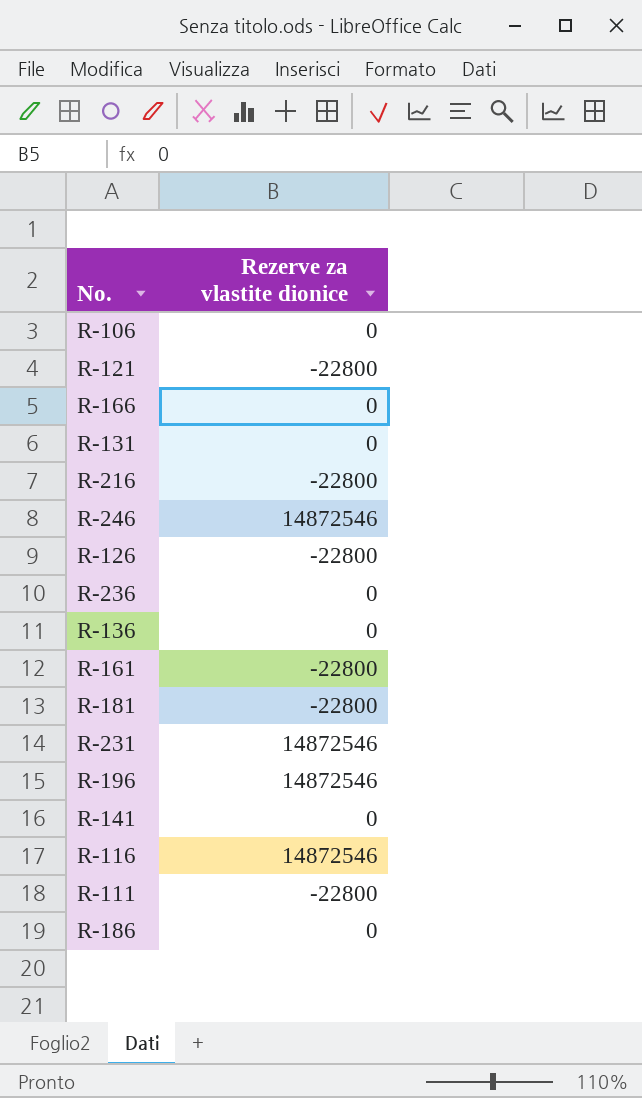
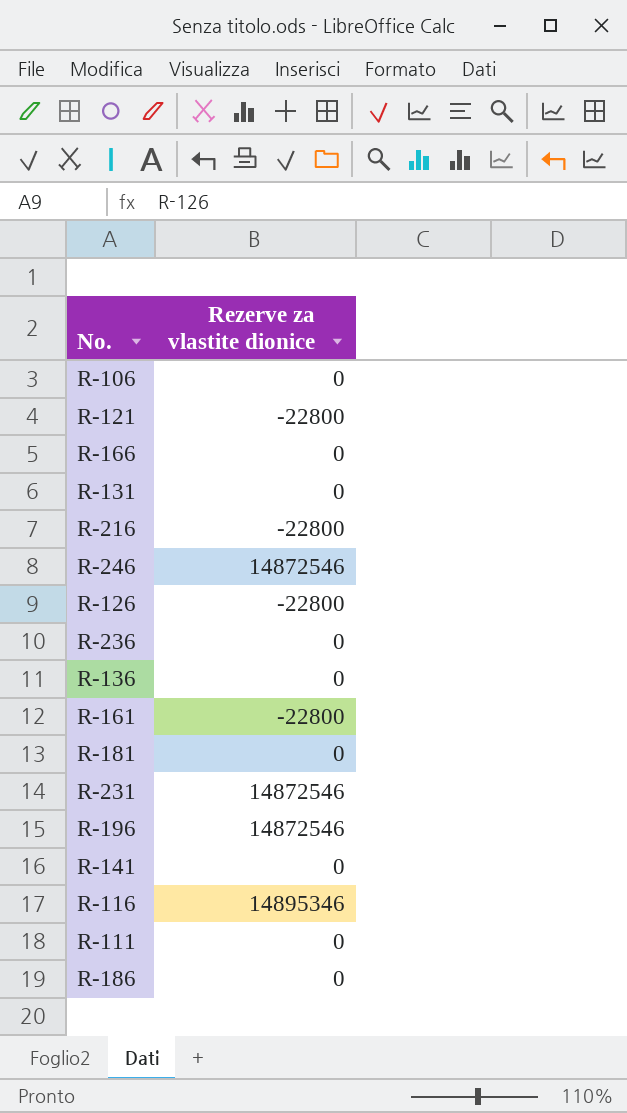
R-181 | Rezerve za vlastite dionice: -22800 -> 0
R-116 | Rezerve za vlastite dionice: 14872546 -> 14895346
R-111 | Rezerve za vlastite dionice: -22800 -> 0

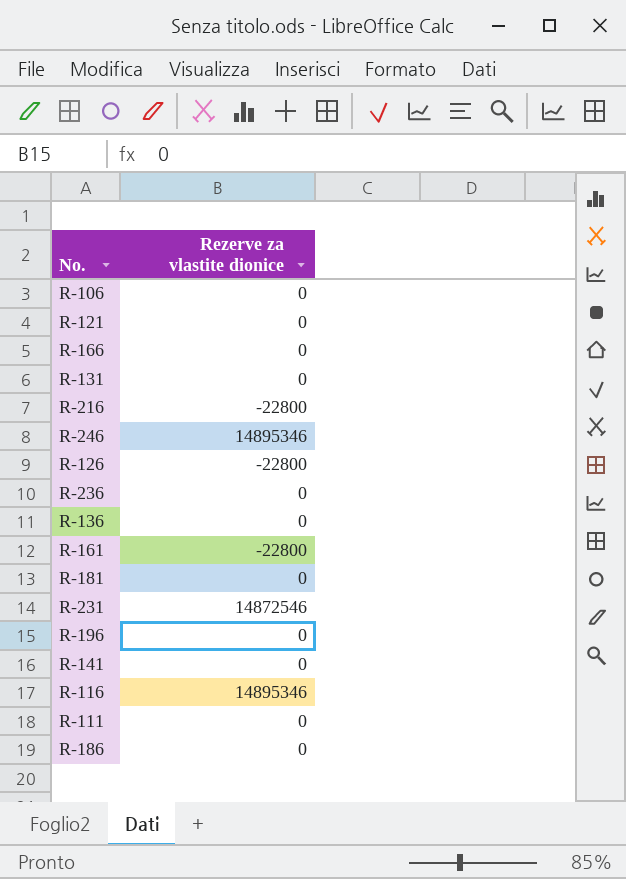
R-121 | Rezerve za vlastite dionice: -22800 -> 0
R-246 | Rezerve za vlastite dionice: 14872546 -> 14895346
R-196 | Rezerve za vlastite dionice: 14872546 -> 0

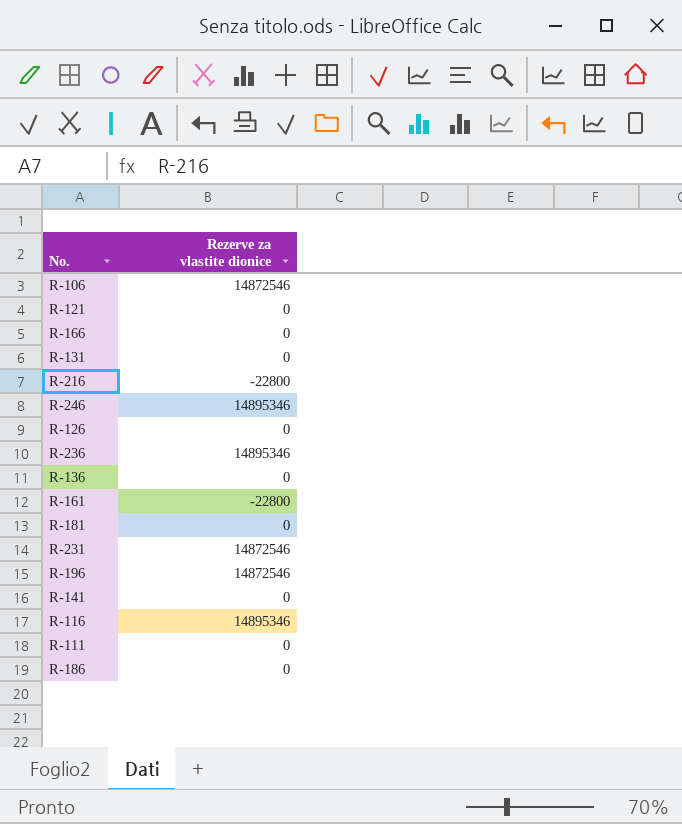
R-106 | Rezerve za vlastite dionice: 0 -> 14872546
R-126 | Rezerve za vlastite dionice: -22800 -> 0
R-236 | Rezerve za vlastite dionice: 0 -> 14895346
R-196 | Rezerve za vlastite dionice: 0 -> 14872546

